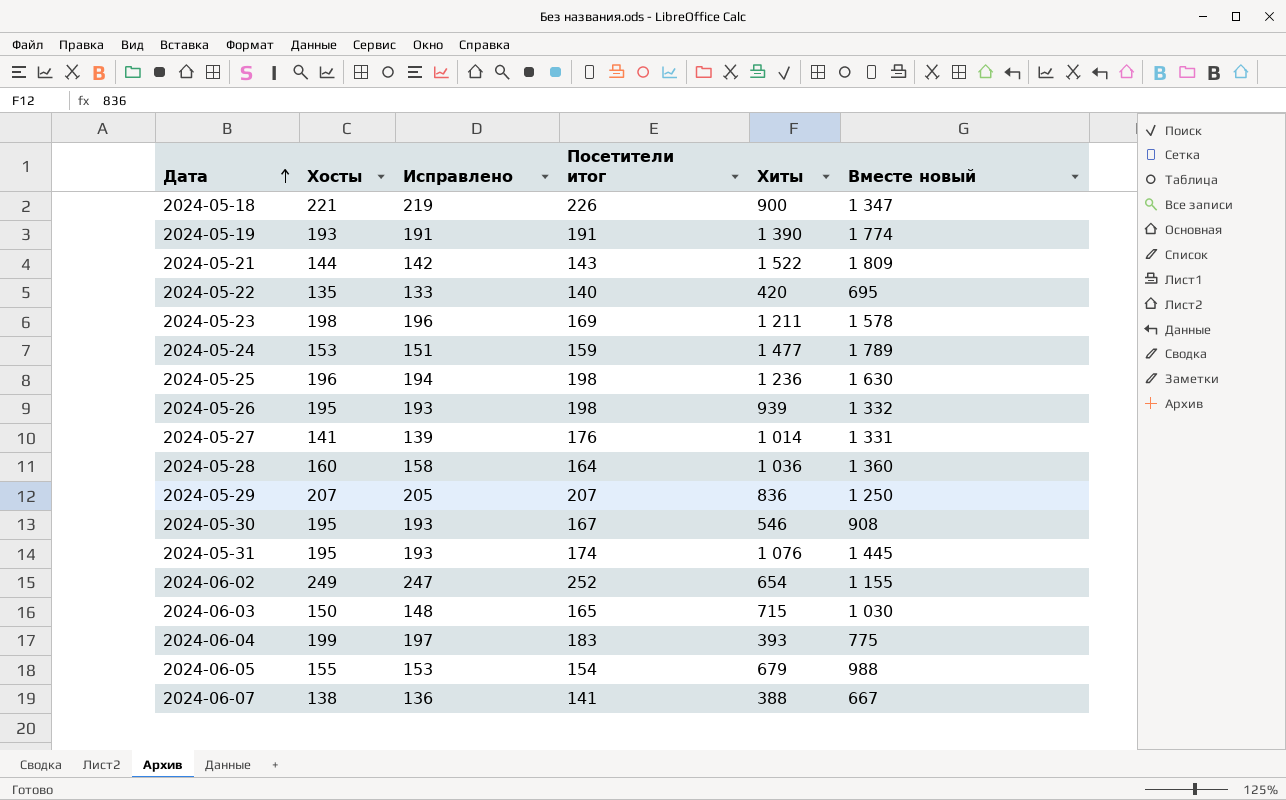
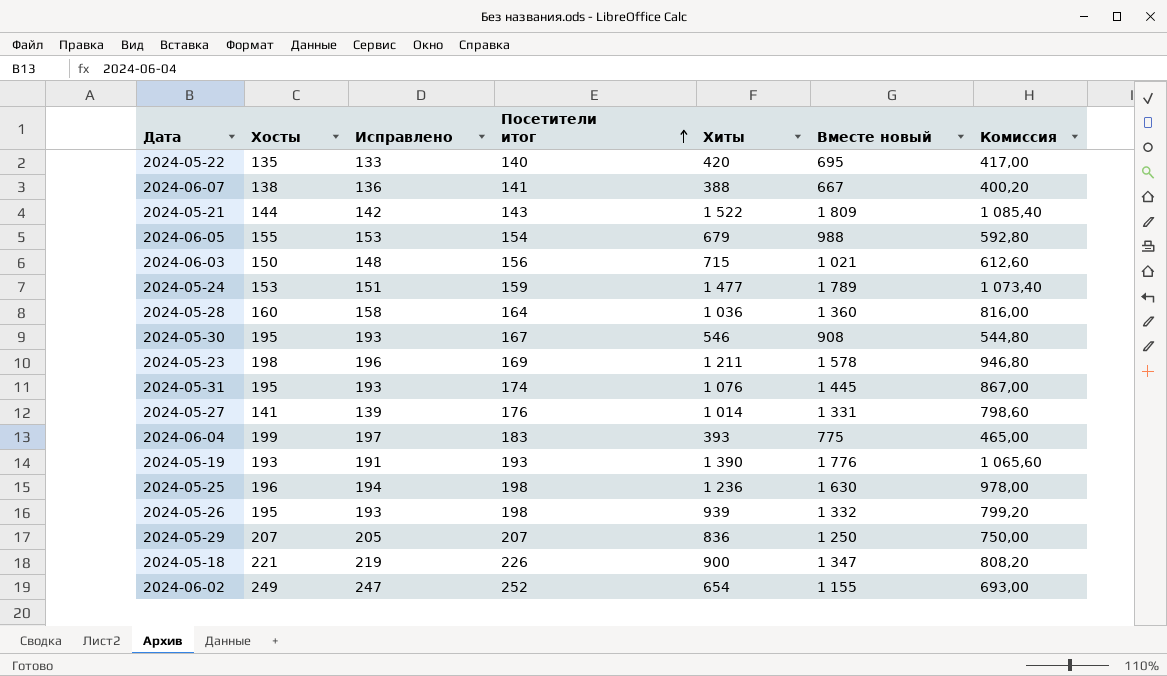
row order: Дата ascending -> Посетители итог ascending
column Комиссия | formula: none -> [Вместе новый] * 0,6
2024-06-03 | Посетители итог: 165 -> 156
2024-06-03 | Вместе новый: 1 030 -> 1 021
2024-05-19 | Посетители итог: 191 -> 193
2024-05-19 | Вместе новый: 1 774 -> 1 776

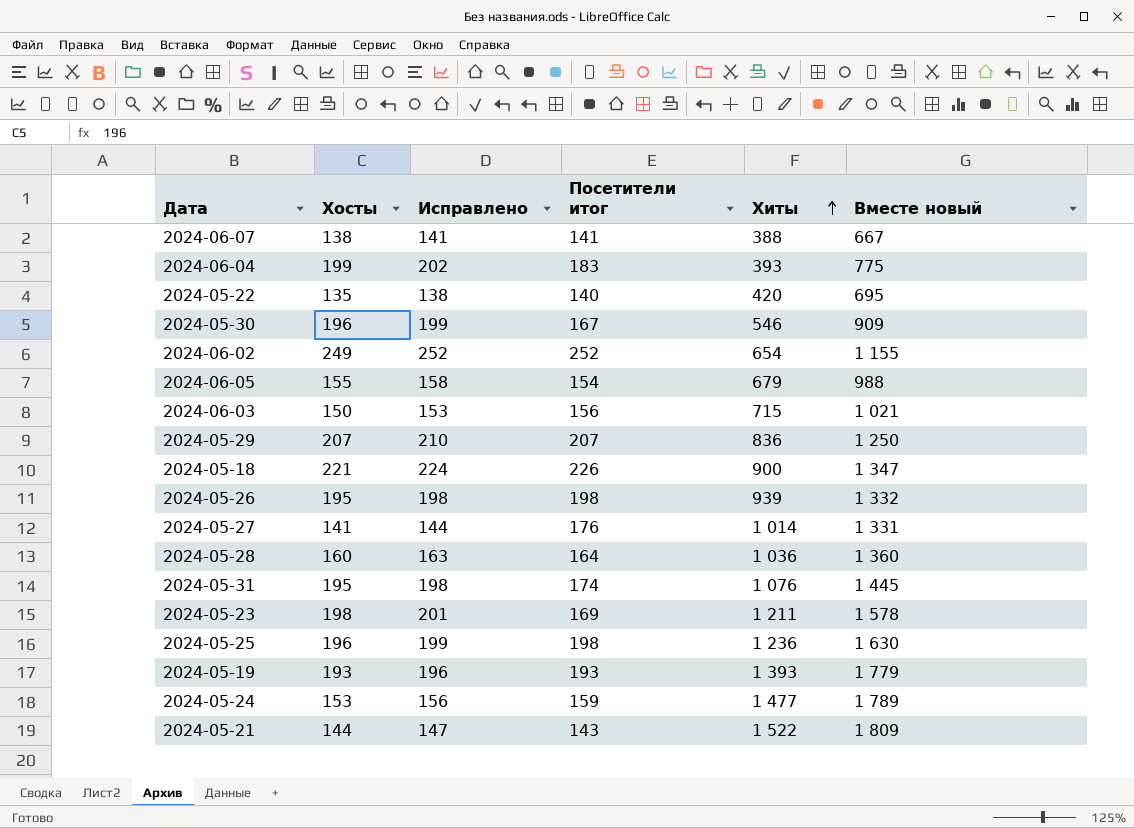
row order: Посетители итог ascending -> Хиты ascending
column Комиссия | formula: [Вместе новый] * 0,6 -> none
column Исправлено | formula: [Хосты] - 2 -> [Хосты] + 3
2024-05-30 | Хосты: 195 -> 196
2024-05-30 | Вместе новый: 908 -> 909
2024-05-19 | Хиты: 1 390 -> 1 393
2024-05-19 | Вместе новый: 1 776 -> 1 779

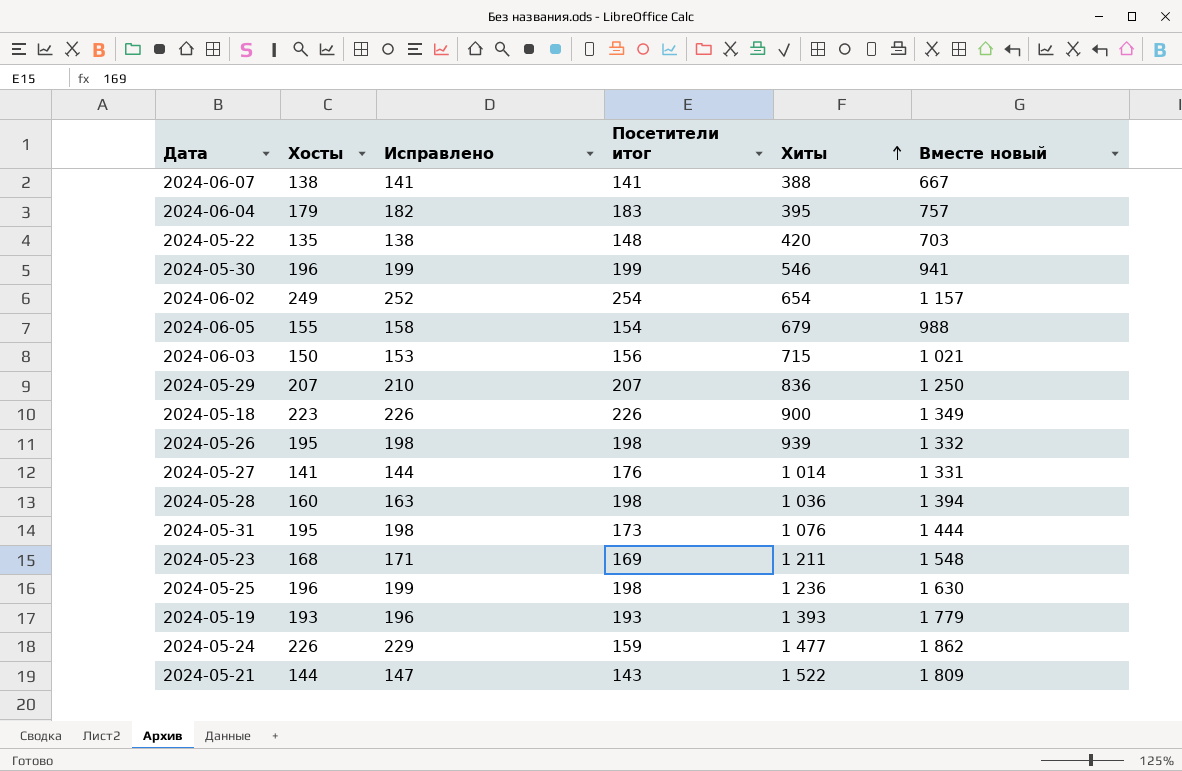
2024-06-04 | Хосты: 199 -> 179
2024-06-04 | Исправлено: 202 -> 182
2024-06-04 | Хиты: 393 -> 395
2024-06-04 | Вместе новый: 775 -> 757
2024-05-22 | Посетители итог: 140 -> 148
2024-05-22 | Вместе новый: 695 -> 703
2024-05-30 | Посетители итог: 167 -> 199
2024-05-30 | Вместе новый: 909 -> 941
2024-06-02 | Посетители итог: 252 -> 254
2024-06-02 | Вместе новый: 1 155 -> 1 157
2024-05-18 | Хосты: 221 -> 223
2024-05-18 | Исправлено: 224 -> 226
2024-05-18 | Вместе новый: 1 347 -> 1 349
2024-05-28 | Посетители итог: 164 -> 198
2024-05-28 | Вместе новый: 1 360 -> 1 394
2024-05-31 | Посетители итог: 174 -> 173
2024-05-31 | Вместе новый: 1 445 -> 1 444
2024-05-23 | Хосты: 198 -> 168
2024-05-23 | Исправлено: 201 -> 171
2024-05-23 | Вместе новый: 1 578 -> 1 548
2024-05-24 | Хосты: 153 -> 226
2024-05-24 | Исправлено: 156 -> 229
2024-05-24 | Вместе новый: 1 789 -> 1 862

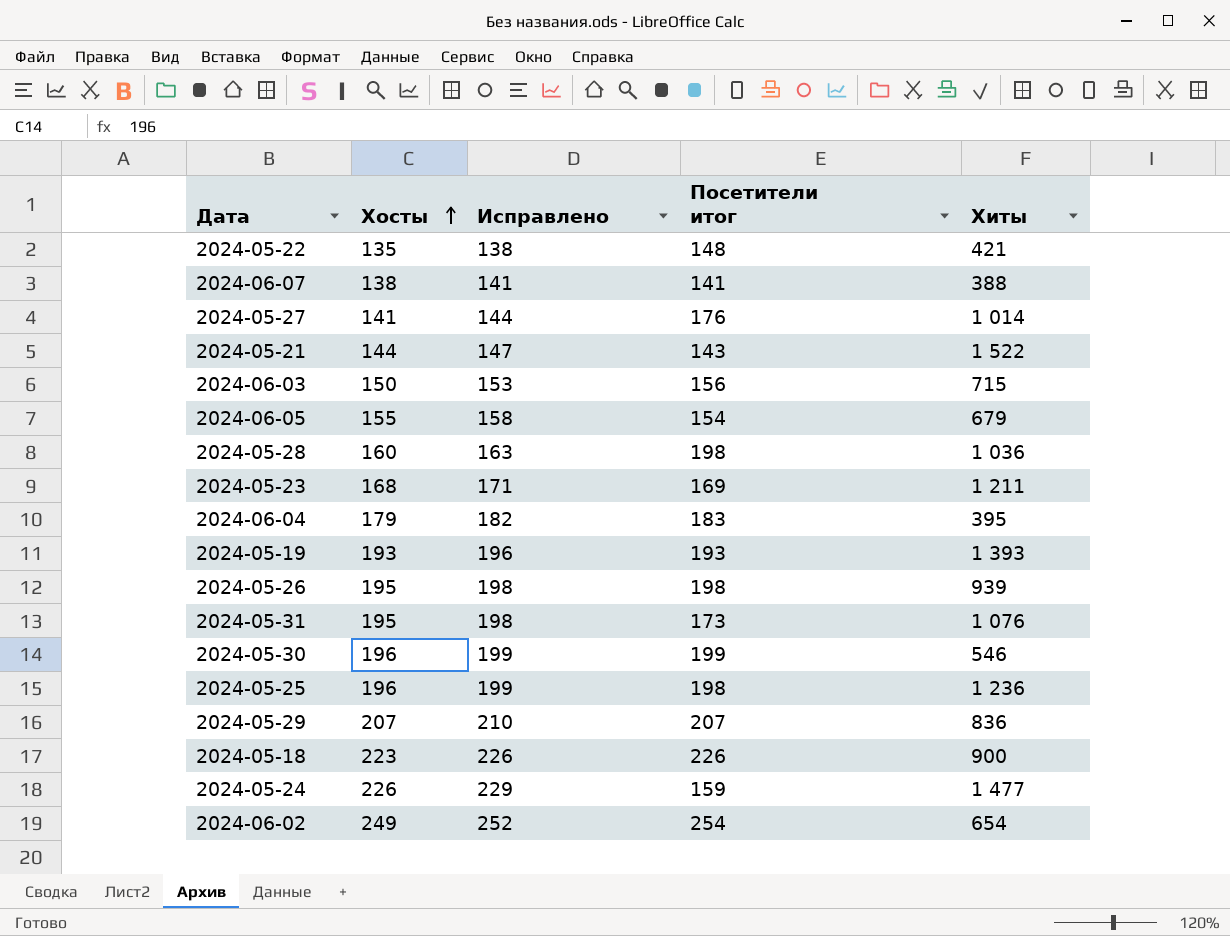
row order: Хиты ascending -> Хосты ascending
column Вместе новый | formula: [Хосты] + [Посетители итог] + [Хиты] -> none
2024-05-22 | Хиты: 420 -> 421

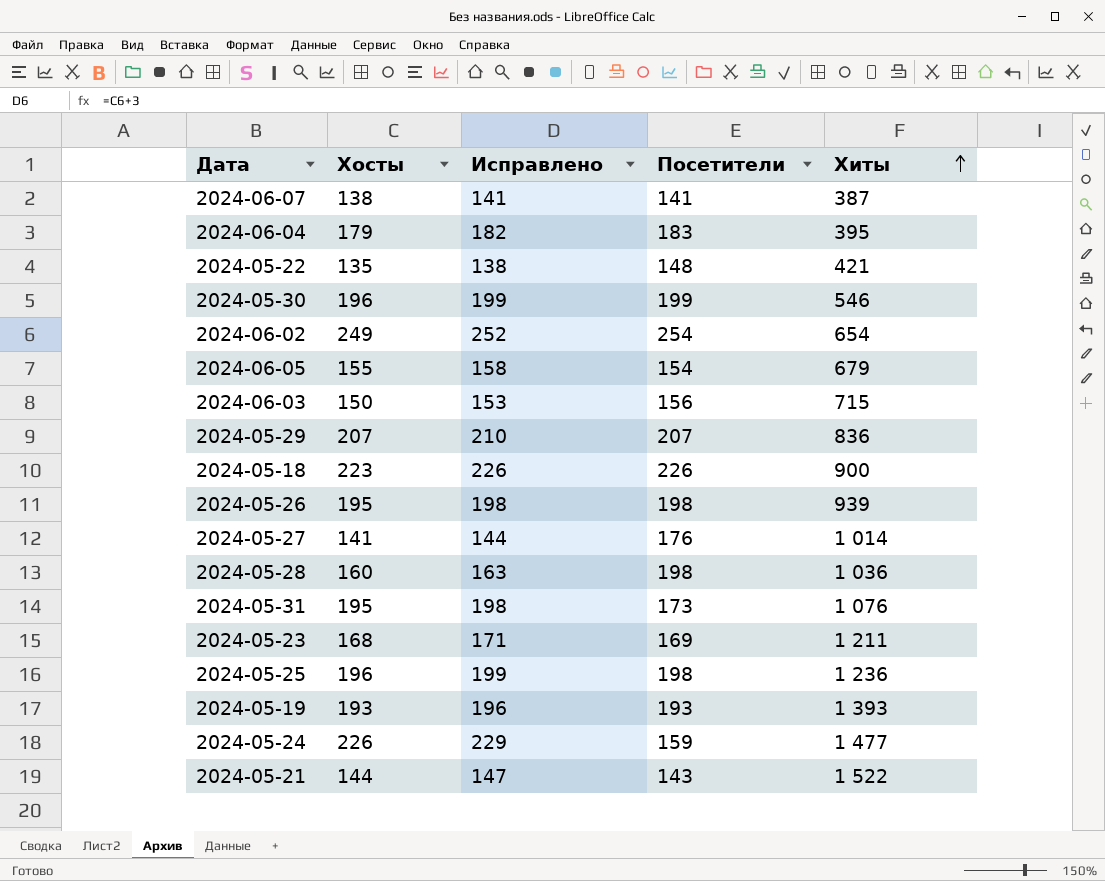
row order: Хосты ascending -> Хиты ascending
column name: Посетители итог -> Посетители
2024-06-07 | Хиты: 388 -> 387

